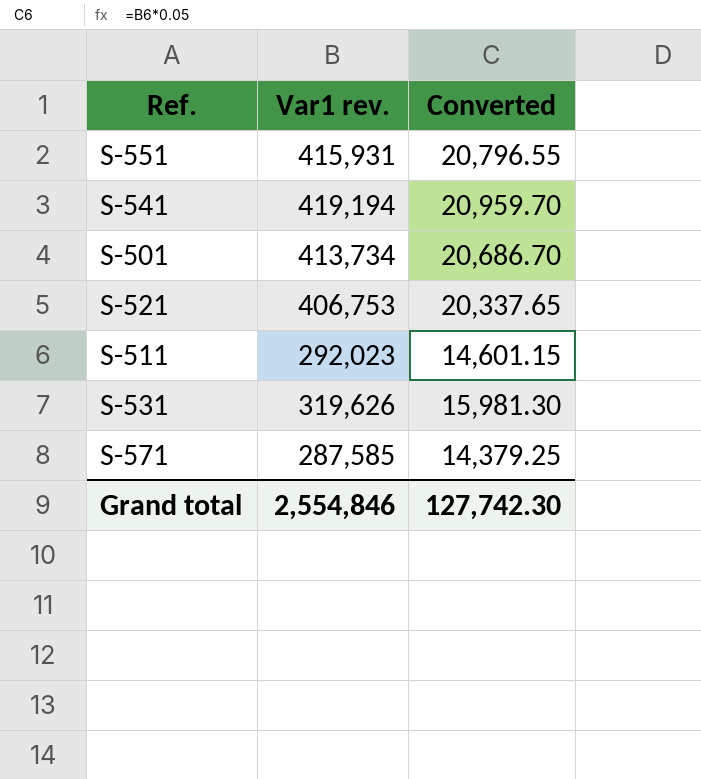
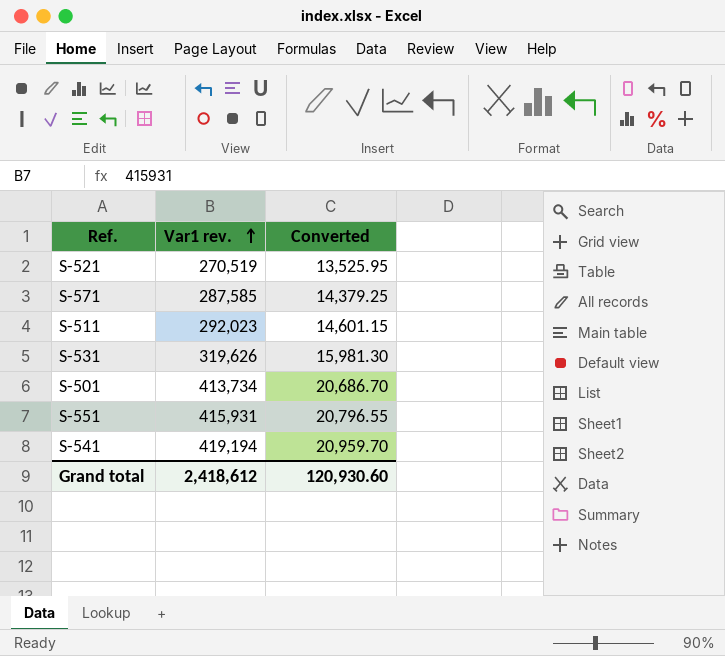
row order: none -> Var1 rev. ascending
S-521 | Var1 rev.: 406,753 -> 270,519
S-521 | Converted: 20,337.65 -> 13,525.95
Grand total | Var1 rev.: 2,554,846 -> 2,418,612
Grand total | Converted: 127,742.30 -> 120,930.60

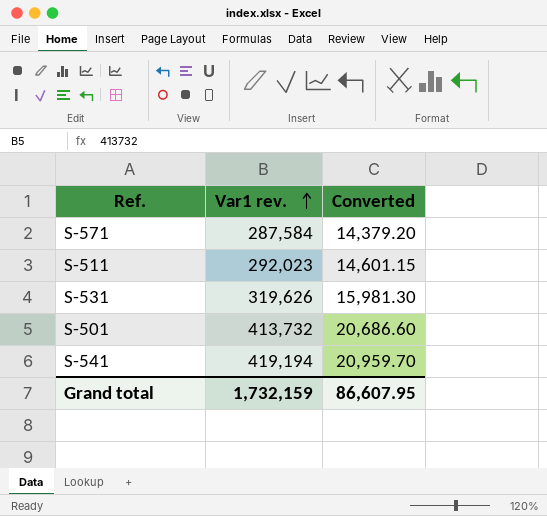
row S-521: 270,519 | 13,525.95 -> none
row S-551: 415,931 | 20,796.55 -> none
S-571 | Var1 rev.: 287,585 -> 287,584
S-571 | Converted: 14,379.25 -> 14,379.20
S-501 | Var1 rev.: 413,734 -> 413,732
S-501 | Converted: 20,686.70 -> 20,686.60
Grand total | Var1 rev.: 2,418,612 -> 1,732,159
Grand total | Converted: 120,930.60 -> 86,607.95

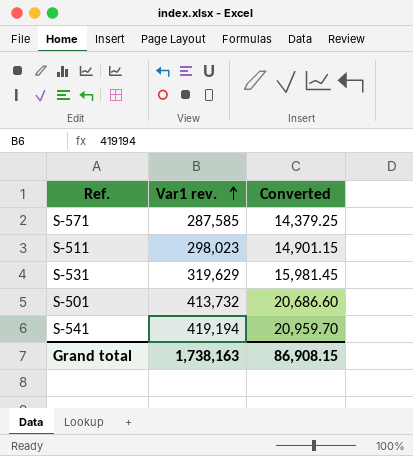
S-571 | Var1 rev.: 287,584 -> 287,585
S-571 | Converted: 14,379.20 -> 14,379.25
S-511 | Var1 rev.: 292,023 -> 298,023
S-511 | Converted: 14,601.15 -> 14,901.15
S-531 | Var1 rev.: 319,626 -> 319,629
S-531 | Converted: 15,981.30 -> 15,981.45
Grand total | Var1 rev.: 1,732,159 -> 1,738,163
Grand total | Converted: 86,607.95 -> 86,908.15

